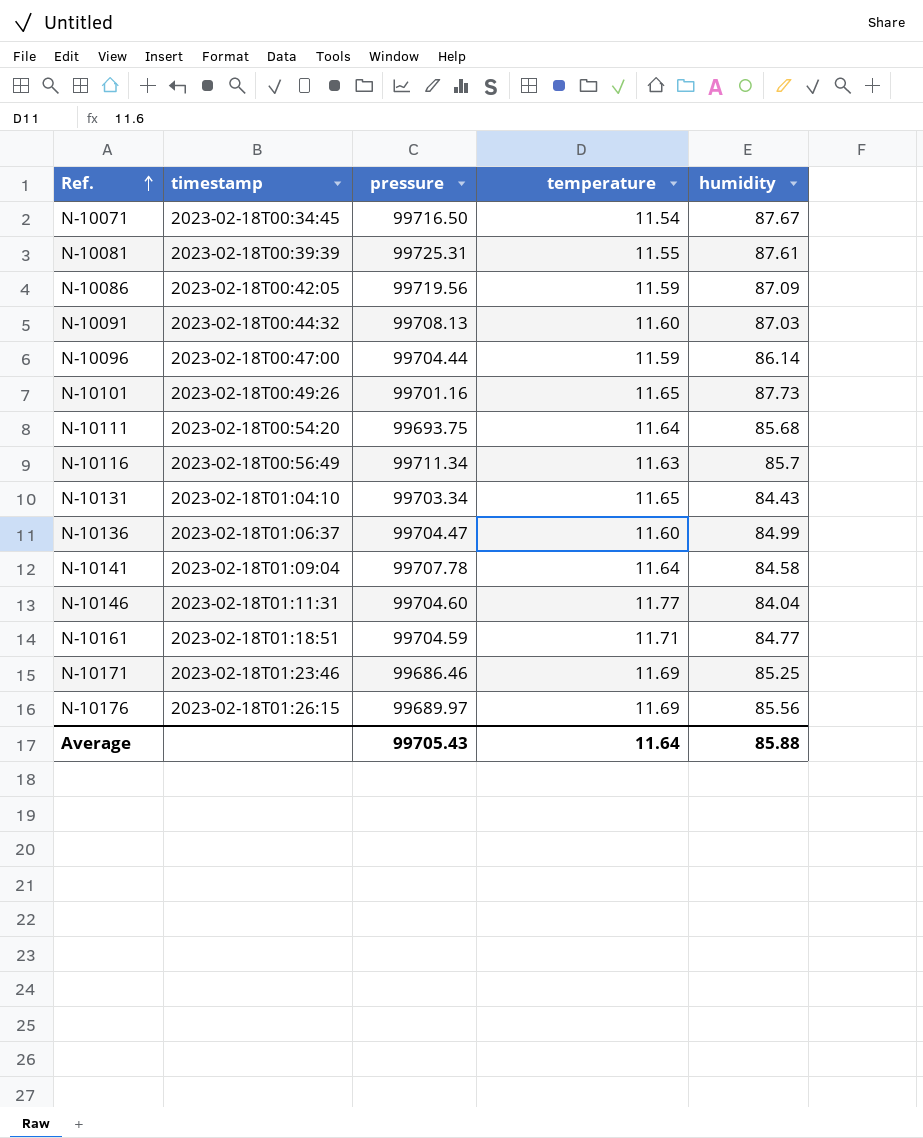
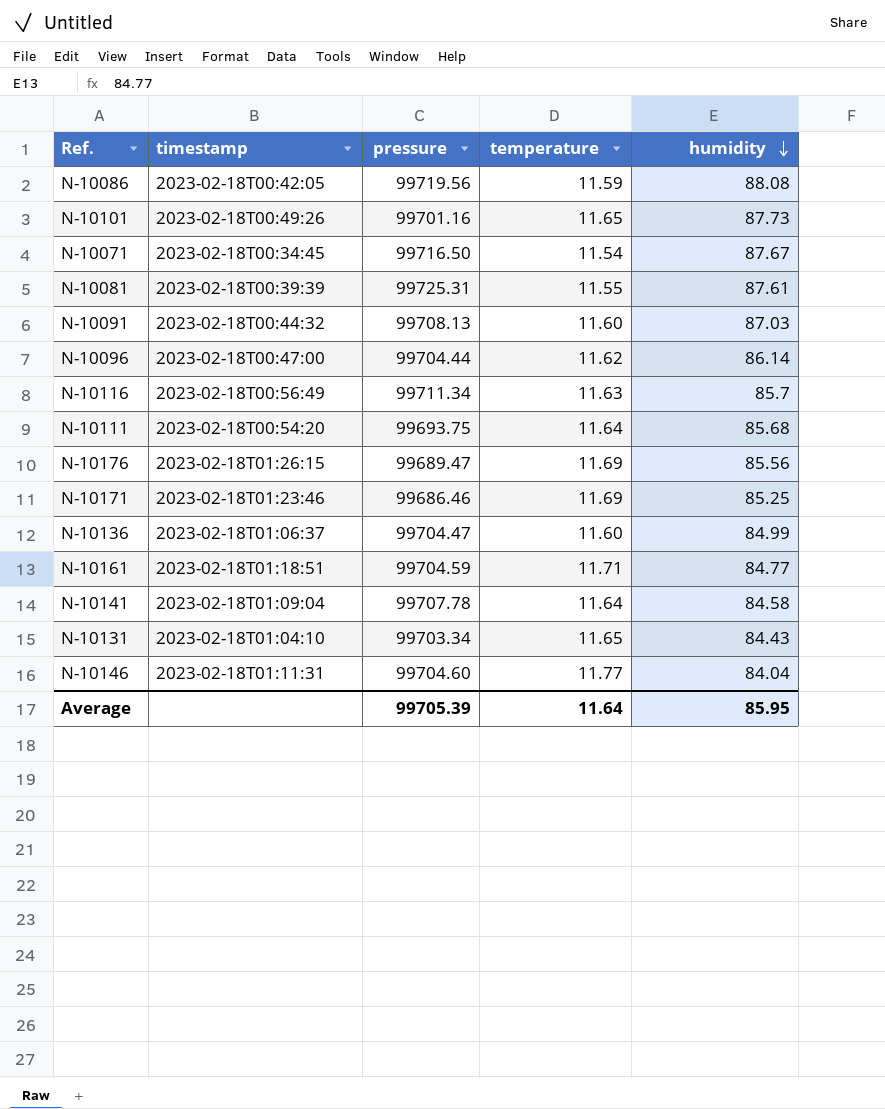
row order: Ref. ascending -> humidity descending
N-10086 | humidity: 87.09 -> 88.08
N-10096 | temperature: 11.59 -> 11.62
N-10176 | pressure: 99689.97 -> 99689.47
Average | pressure: 99705.43 -> 99705.39
Average | humidity: 85.88 -> 85.95

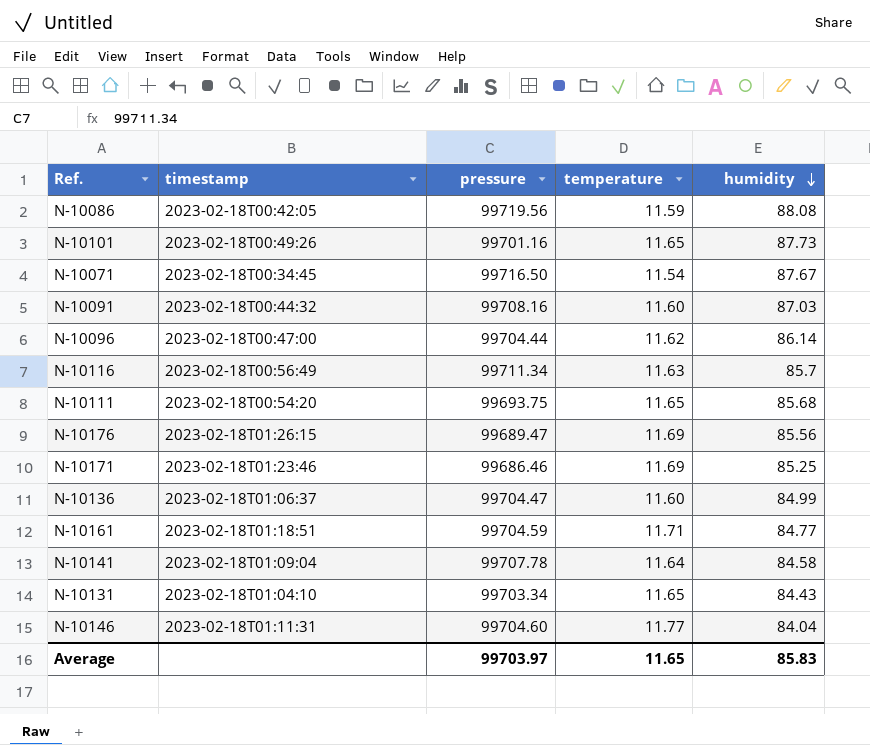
row N-10081: 2023-02-18T00:39:39 | 99725.31 | 11.55 | 87.61 -> none
N-10091 | pressure: 99708.13 -> 99708.16
N-10111 | temperature: 11.64 -> 11.65
Average | pressure: 99705.39 -> 99703.97
Average | temperature: 11.64 -> 11.65
Average | humidity: 85.95 -> 85.83

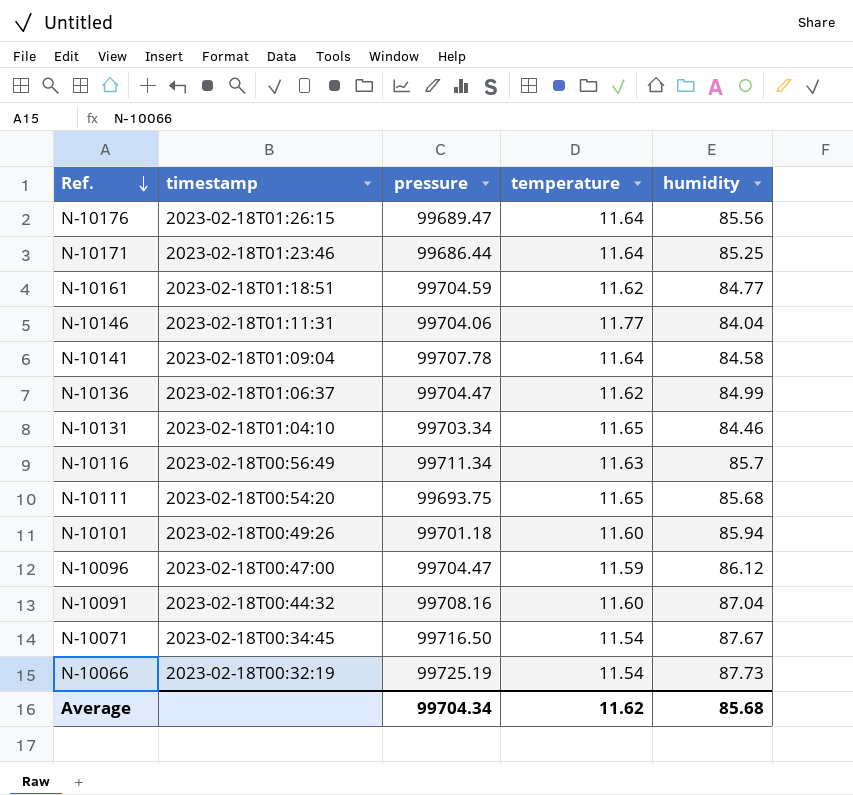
row order: humidity descending -> Ref. descending
row N-10086: 2023-02-18T00:42:05 | 99719.56 | 11.59 | 88.08 -> none
N-10176 | temperature: 11.69 -> 11.64
N-10171 | pressure: 99686.46 -> 99686.44
N-10171 | temperature: 11.69 -> 11.64
N-10161 | temperature: 11.71 -> 11.62
N-10146 | pressure: 99704.60 -> 99704.06
N-10136 | temperature: 11.60 -> 11.62
N-10131 | humidity: 84.43 -> 84.46
N-10101 | pressure: 99701.16 -> 99701.18
N-10101 | temperature: 11.65 -> 11.60
N-10101 | humidity: 87.73 -> 85.94
N-10096 | pressure: 99704.44 -> 99704.47
N-10096 | temperature: 11.62 -> 11.59
N-10096 | humidity: 86.14 -> 86.12
N-10091 | humidity: 87.03 -> 87.04
row N-10066: none -> 2023-02-18T00:32:19 | 99725.19 | 11.54 | 87.73
Average | pressure: 99703.97 -> 99704.34
Average | temperature: 11.65 -> 11.62
Average | humidity: 85.83 -> 85.68

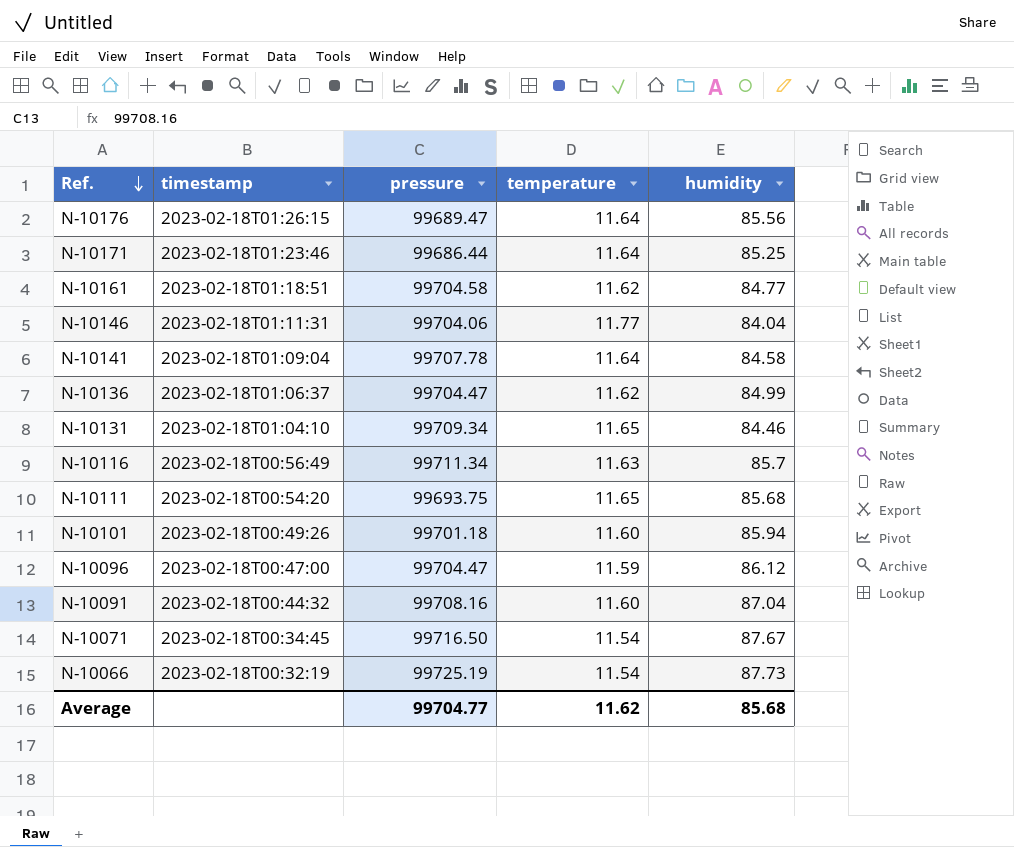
N-10161 | pressure: 99704.59 -> 99704.58
N-10131 | pressure: 99703.34 -> 99709.34
Average | pressure: 99704.34 -> 99704.77

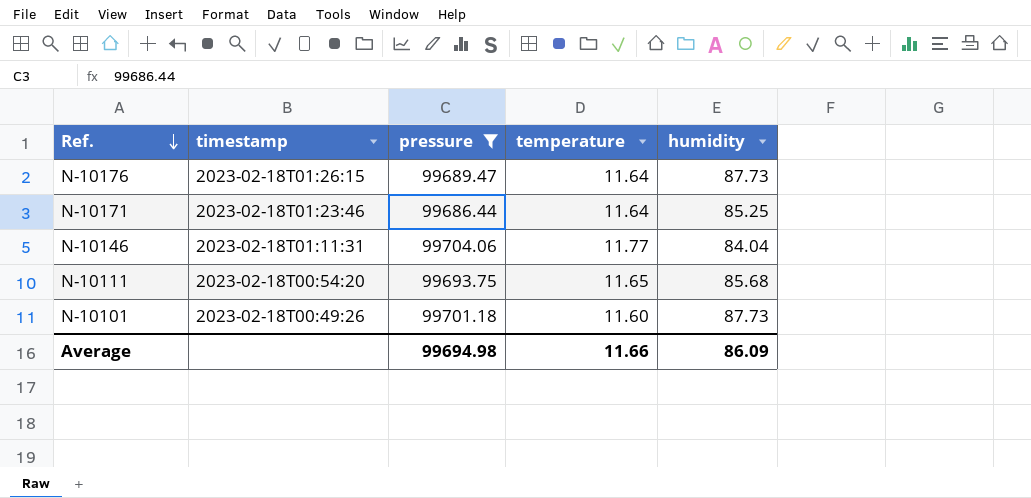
filter: none -> pressure <= 99704.06
N-10176 | humidity: 85.56 -> 87.73
N-10101 | humidity: 85.94 -> 87.73
Average | pressure: 99704.77 -> 99694.98
Average | temperature: 11.62 -> 11.66
Average | humidity: 85.68 -> 86.09

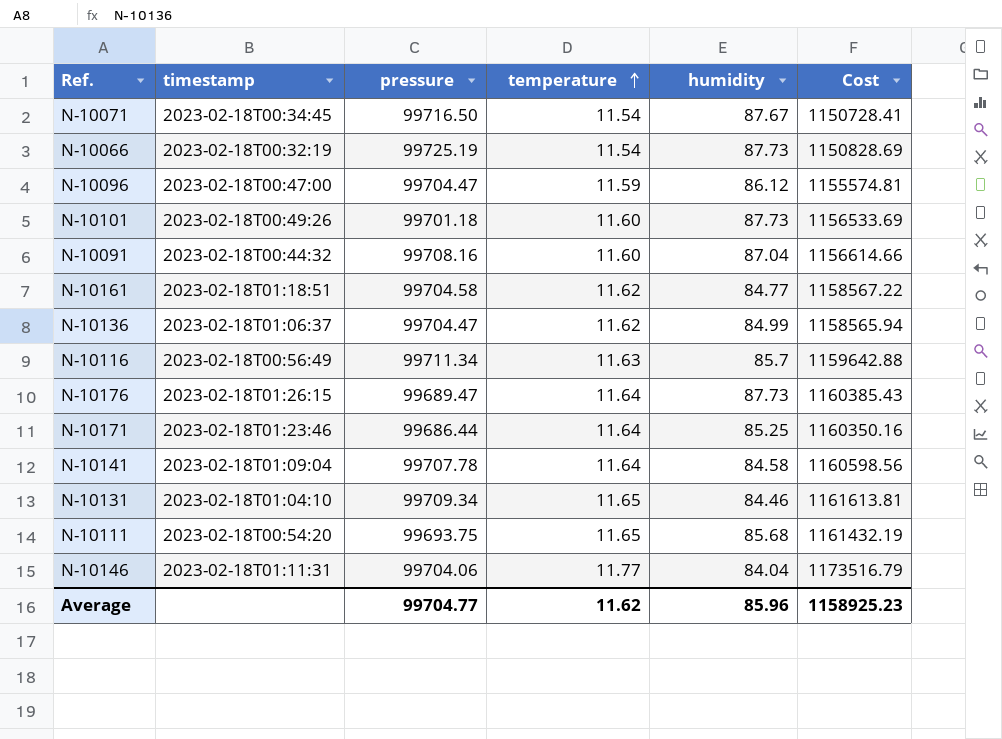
filter: pressure <= 99704.06 -> none
row order: Ref. descending -> temperature ascending
column Cost | formula: none -> [pressure] * [temperature]
Average | pressure: 99694.98 -> 99704.77
Average | temperature: 11.66 -> 11.62
Average | humidity: 86.09 -> 85.96

